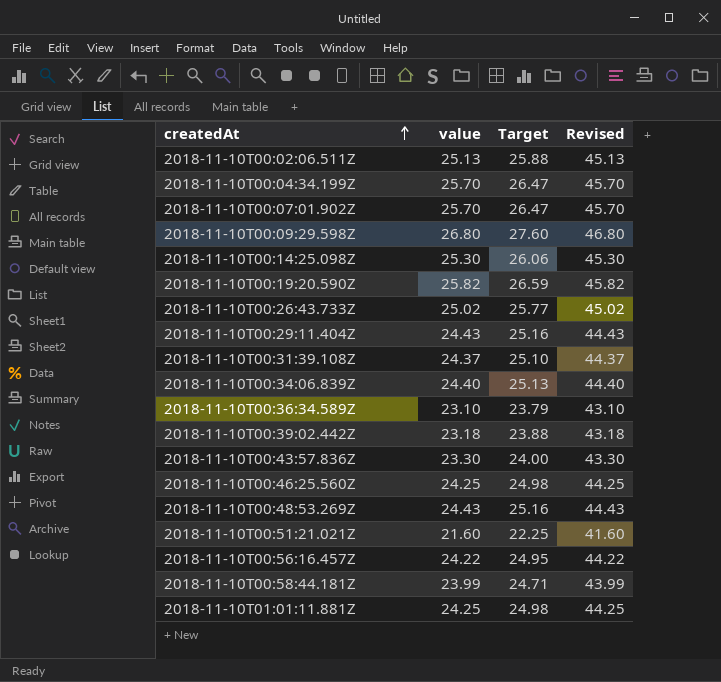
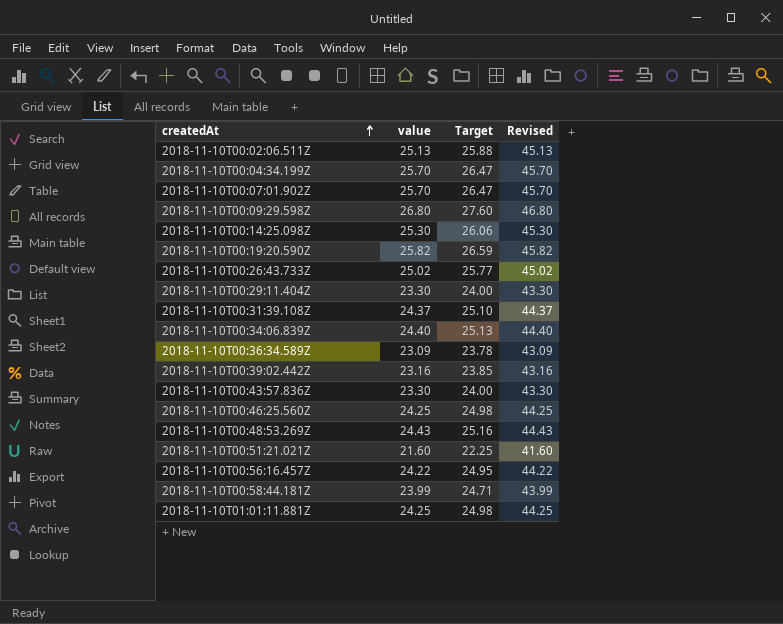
2018-11-10T00:29:11.404Z | value: 24.43 -> 23.30
2018-11-10T00:29:11.404Z | Target: 25.16 -> 24.00
2018-11-10T00:29:11.404Z | Revised: 44.43 -> 43.30
2018-11-10T00:36:34.589Z | value: 23.10 -> 23.09
2018-11-10T00:36:34.589Z | Target: 23.79 -> 23.78
2018-11-10T00:36:34.589Z | Revised: 43.10 -> 43.09
2018-11-10T00:39:02.442Z | value: 23.18 -> 23.16
2018-11-10T00:39:02.442Z | Target: 23.88 -> 23.85
2018-11-10T00:39:02.442Z | Revised: 43.18 -> 43.16

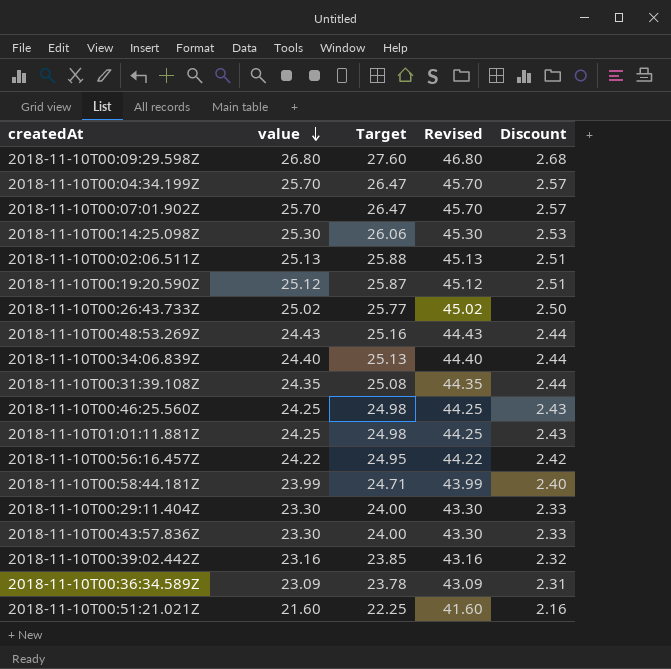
row order: createdAt ascending -> value descending
column Discount | formula: none -> [value] * 0.1
2018-11-10T00:19:20.590Z | value: 25.82 -> 25.12
2018-11-10T00:19:20.590Z | Target: 26.59 -> 25.87
2018-11-10T00:19:20.590Z | Revised: 45.82 -> 45.12
2018-11-10T00:31:39.108Z | value: 24.37 -> 24.35
2018-11-10T00:31:39.108Z | Target: 25.10 -> 25.08
2018-11-10T00:31:39.108Z | Revised: 44.37 -> 44.35

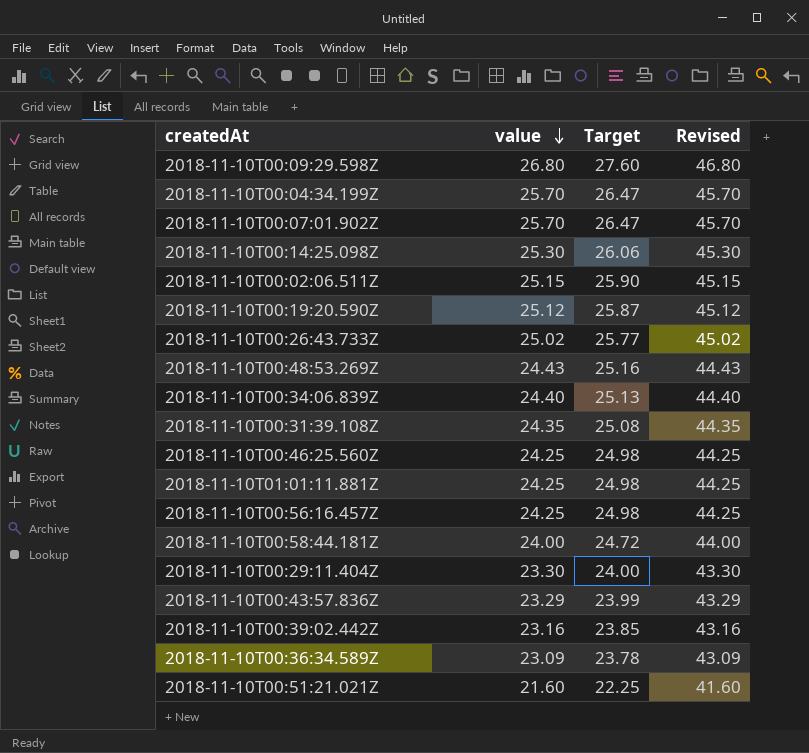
column Discount | formula: [value] * 0.1 -> none
2018-11-10T00:02:06.511Z | value: 25.13 -> 25.15
2018-11-10T00:02:06.511Z | Target: 25.88 -> 25.90
2018-11-10T00:02:06.511Z | Revised: 45.13 -> 45.15
2018-11-10T00:56:16.457Z | value: 24.22 -> 24.25
2018-11-10T00:56:16.457Z | Target: 24.95 -> 24.98
2018-11-10T00:56:16.457Z | Revised: 44.22 -> 44.25
2018-11-10T00:58:44.181Z | value: 23.99 -> 24.00
2018-11-10T00:58:44.181Z | Target: 24.71 -> 24.72
2018-11-10T00:58:44.181Z | Revised: 43.99 -> 44.00
2018-11-10T00:43:57.836Z | value: 23.30 -> 23.29
2018-11-10T00:43:57.836Z | Target: 24.00 -> 23.99
2018-11-10T00:43:57.836Z | Revised: 43.30 -> 43.29

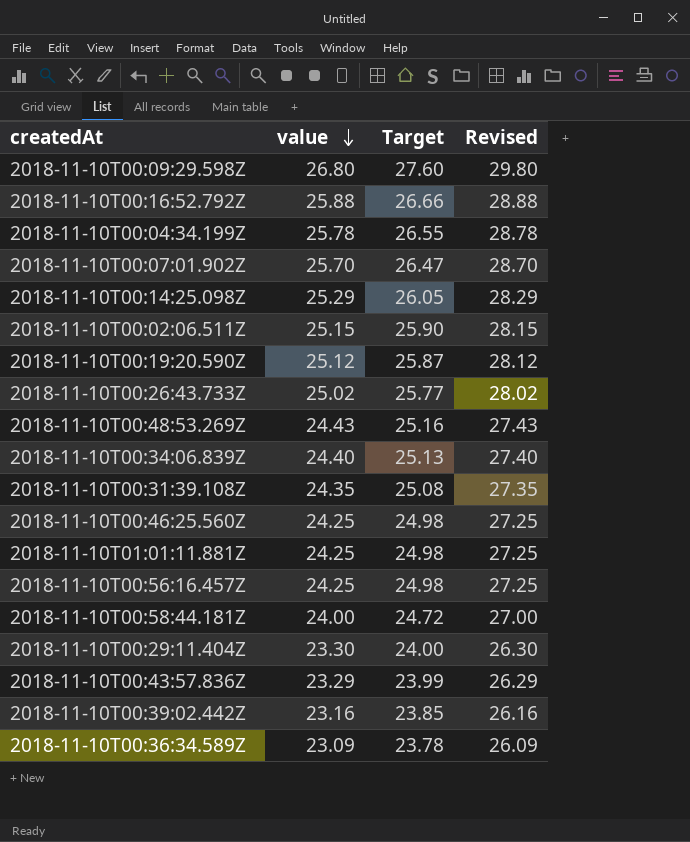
column Revised | formula: [value] + 20 -> [value] + 3
row 2018-11-10T00:51:21.021Z: 21.60 | 22.25 | 41.60 -> none
row 2018-11-10T00:16:52.792Z: none -> 25.88 | 26.66 | 28.88
2018-11-10T00:04:34.199Z | value: 25.70 -> 25.78
2018-11-10T00:04:34.199Z | Target: 26.47 -> 26.55
2018-11-10T00:14:25.098Z | value: 25.30 -> 25.29
2018-11-10T00:14:25.098Z | Target: 26.06 -> 26.05

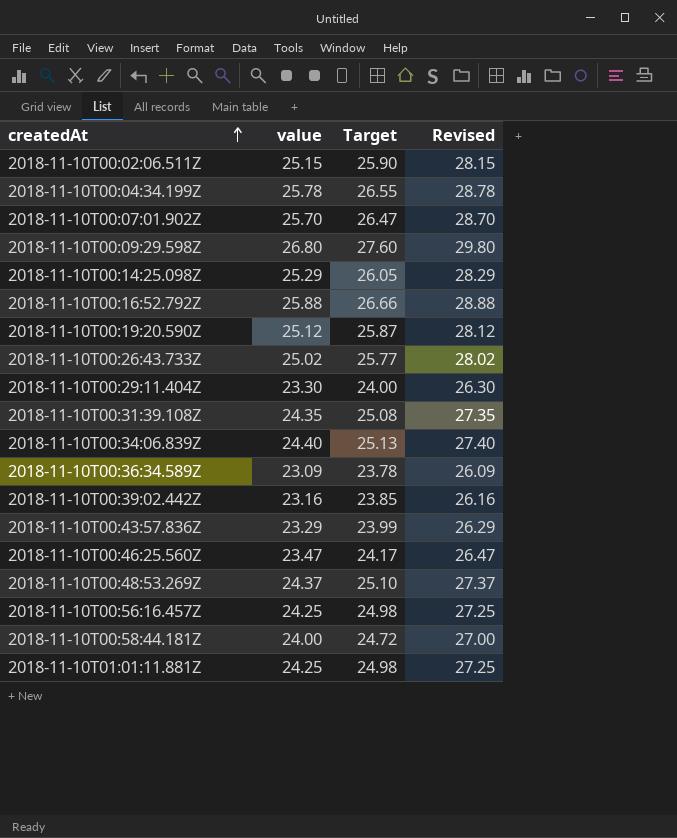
row order: value descending -> createdAt ascending
2018-11-10T00:46:25.560Z | value: 24.25 -> 23.47
2018-11-10T00:46:25.560Z | Target: 24.98 -> 24.17
2018-11-10T00:46:25.560Z | Revised: 27.25 -> 26.47
2018-11-10T00:48:53.269Z | value: 24.43 -> 24.37
2018-11-10T00:48:53.269Z | Target: 25.16 -> 25.10
2018-11-10T00:48:53.269Z | Revised: 27.43 -> 27.37

